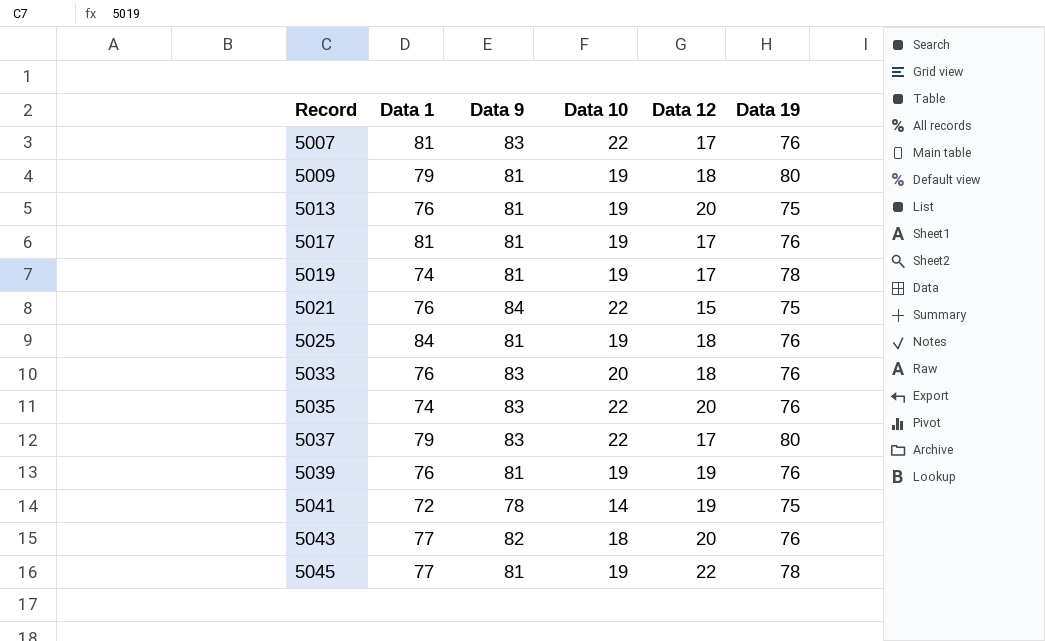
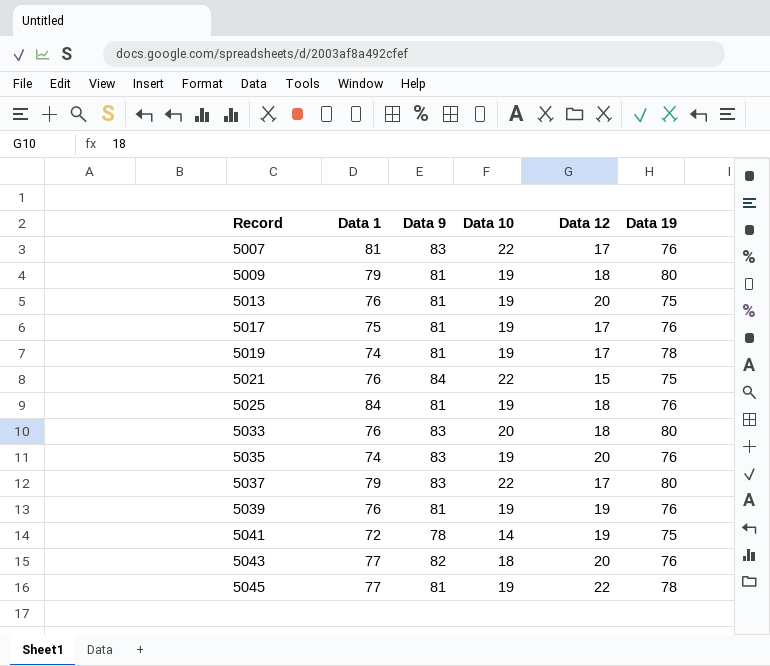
5017 | Data 1: 81 -> 75
5033 | Data 19: 76 -> 80
5035 | Data 10: 22 -> 19

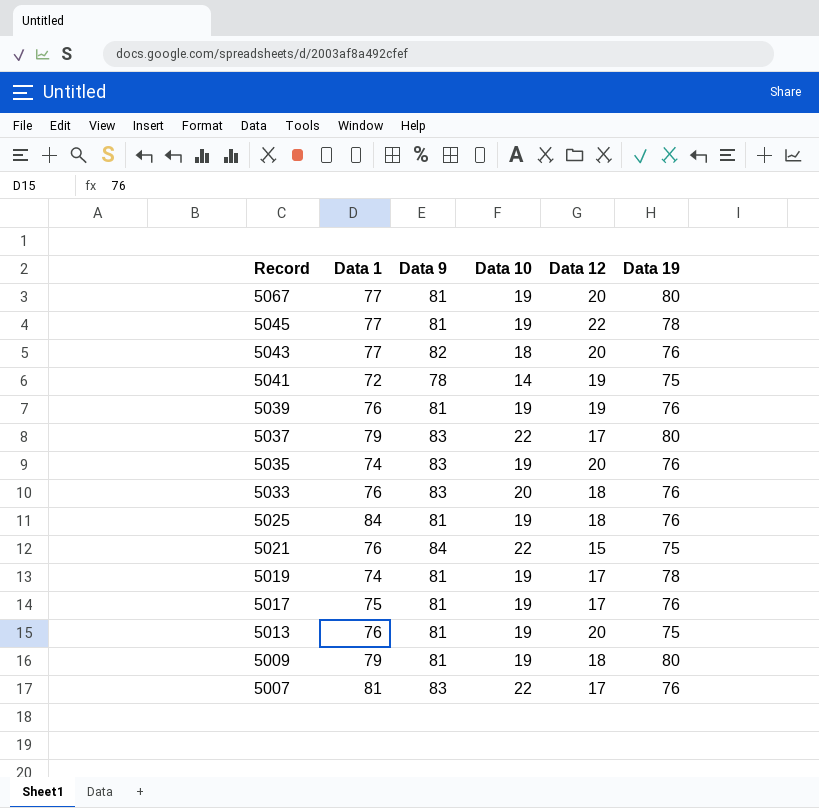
row order: Record ascending -> Record descending
row 5067: none -> 77 | 81 | 19 | 20 | 80
5033 | Data 19: 80 -> 76

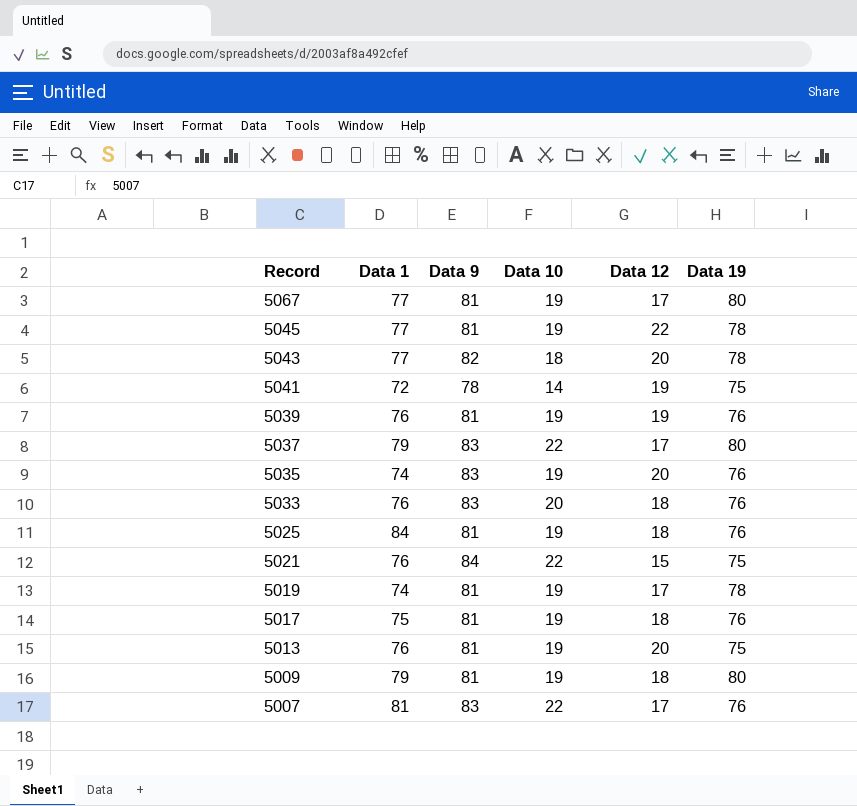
5067 | Data 12: 20 -> 17
5043 | Data 19: 76 -> 78
5017 | Data 12: 17 -> 18

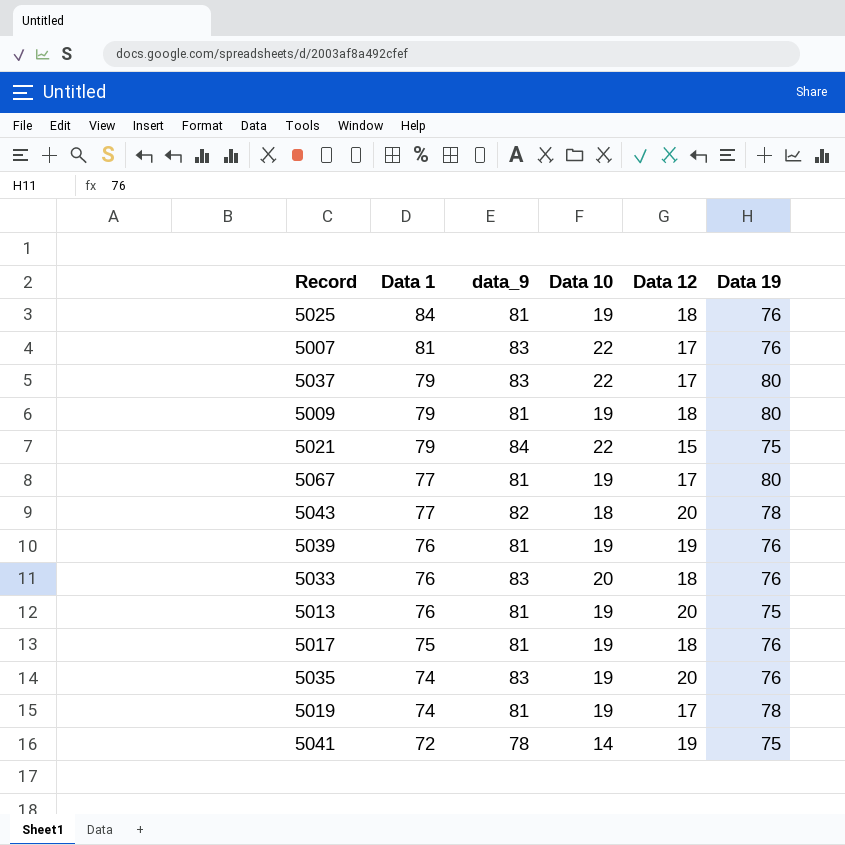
row order: Record descending -> Data 1 descending
column name: Data 9 -> data_9
row 5045: 77 | 81 | 19 | 22 | 78 -> none
5021 | Data 1: 76 -> 79

